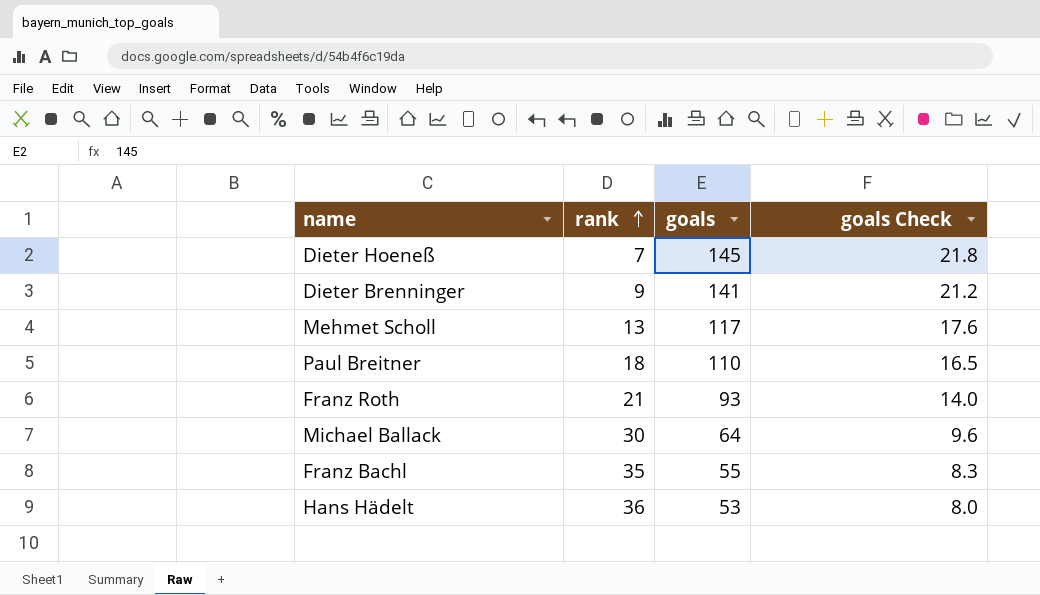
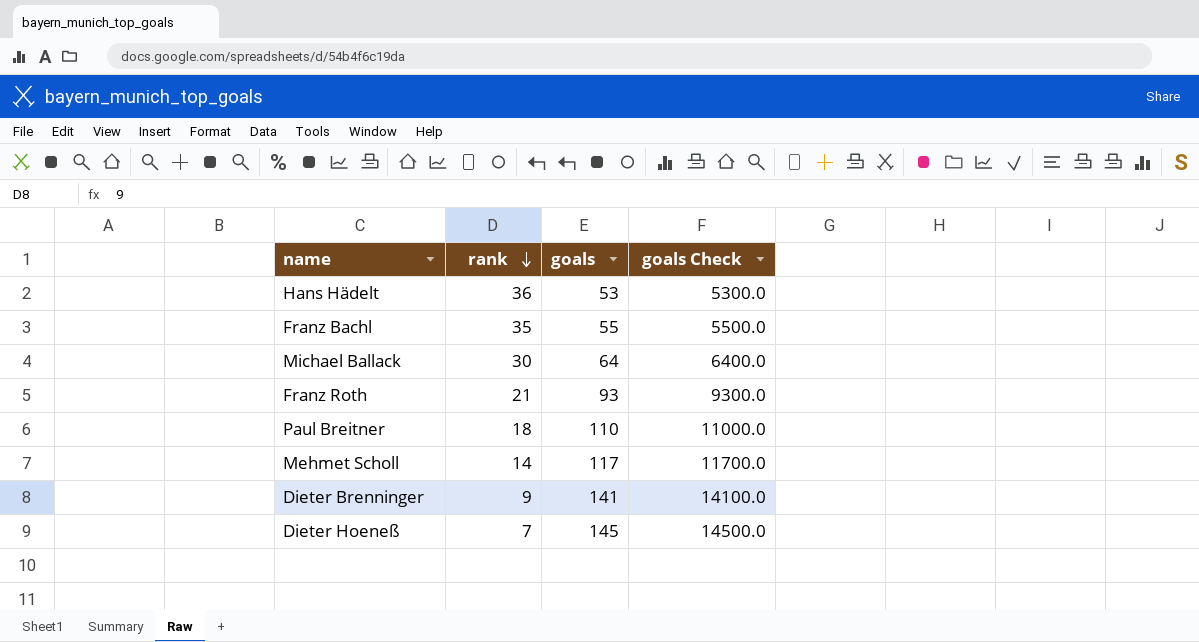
row order: rank ascending -> rank descending
column goals Check | formula: [goals] * 0.15 -> [goals] * 100
Mehmet Scholl | rank: 13 -> 14

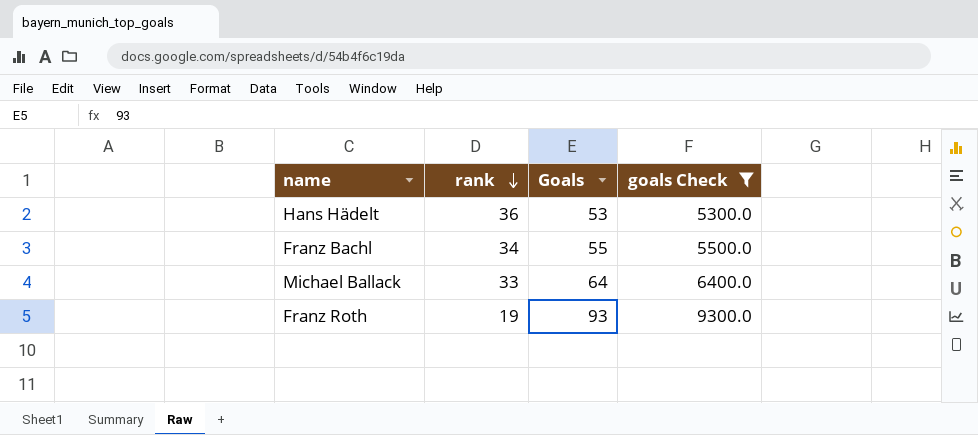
filter: none -> goals Check <= 9300.0
column name: goals -> Goals
Franz Bachl | rank: 35 -> 34
Michael Ballack | rank: 30 -> 33
Franz Roth | rank: 21 -> 19

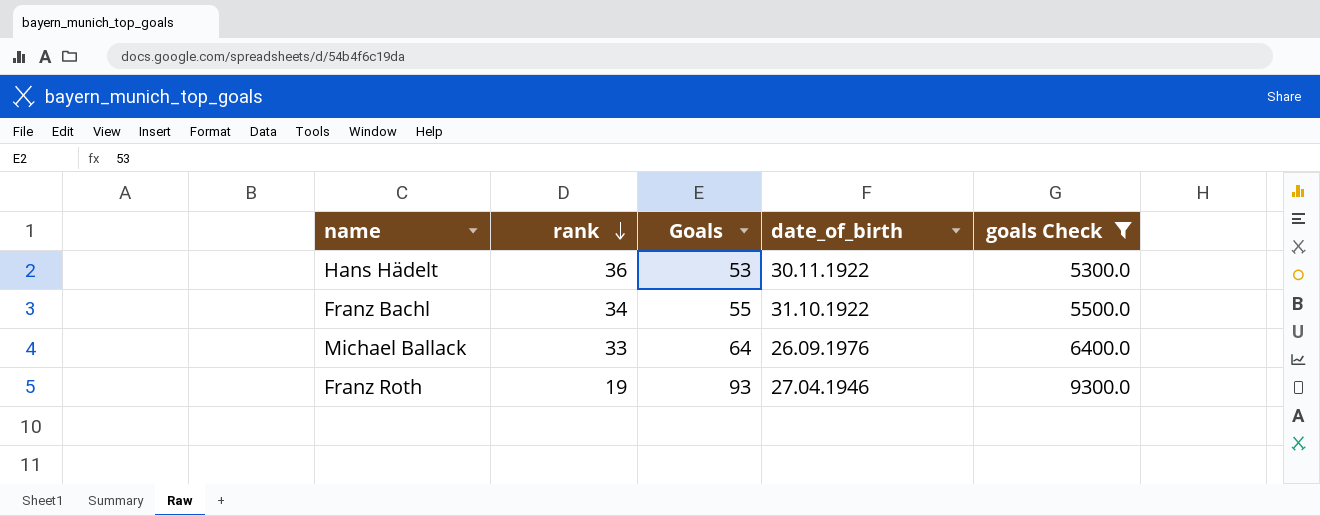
column date_of_birth | position: none -> 4

